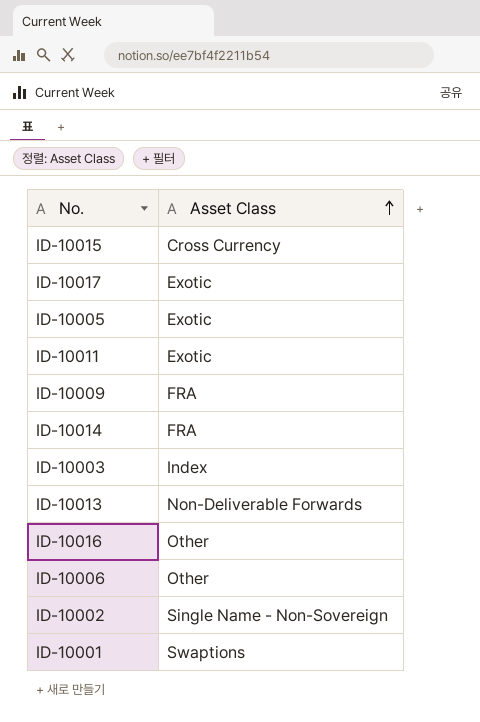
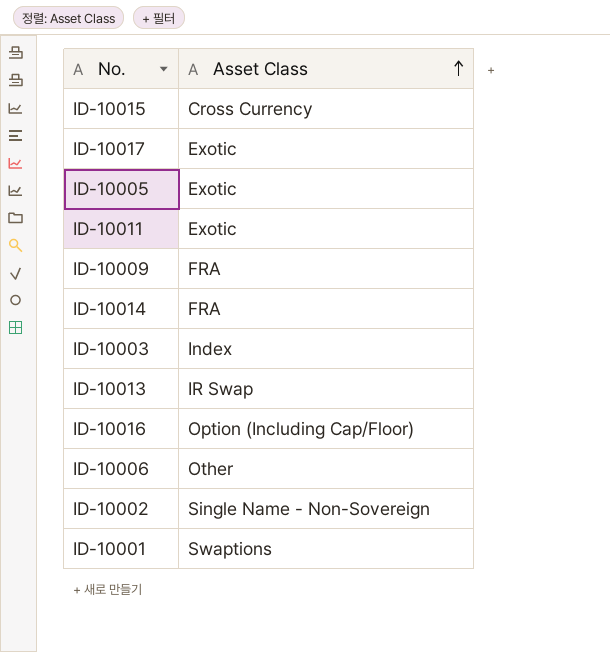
ID-10013 | Asset Class: Non-Deliverable Forwards -> IR Swap
ID-10016 | Asset Class: Other -> Option (Including Cap/Floor)

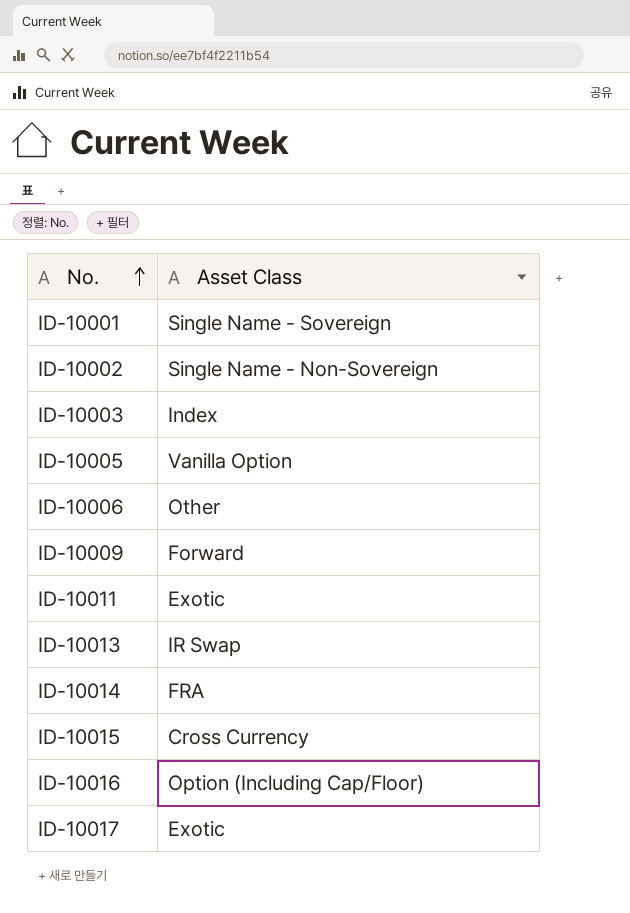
row order: Asset Class ascending -> No. ascending
ID-10001 | Asset Class: Swaptions -> Single Name - Sovereign
ID-10005 | Asset Class: Exotic -> Vanilla Option
ID-10009 | Asset Class: FRA -> Forward

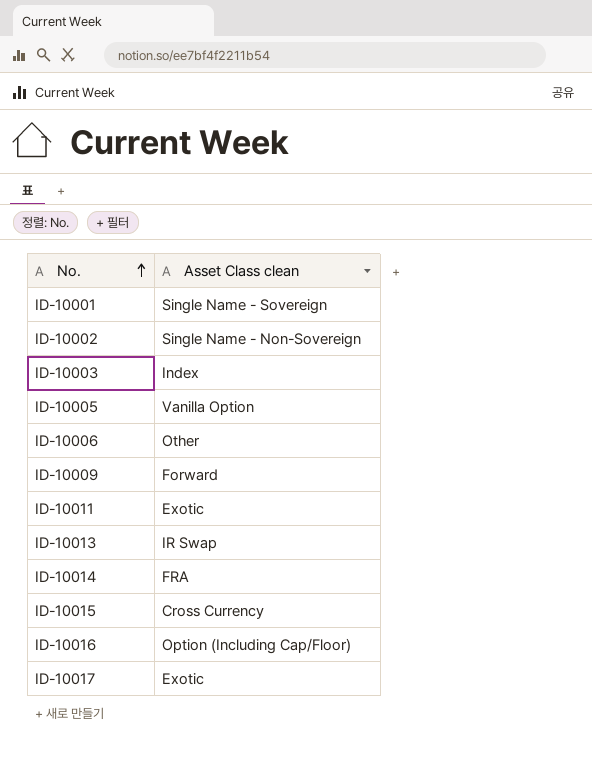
column name: Asset Class -> Asset Class clean

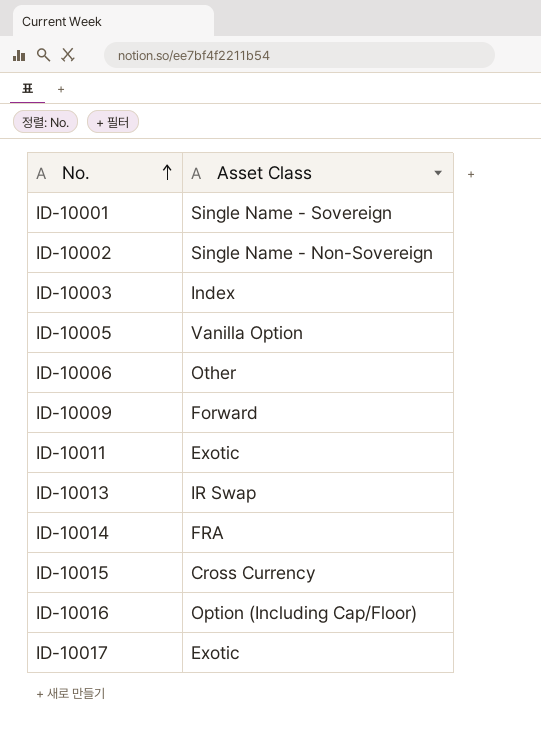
column name: Asset Class clean -> Asset Class

